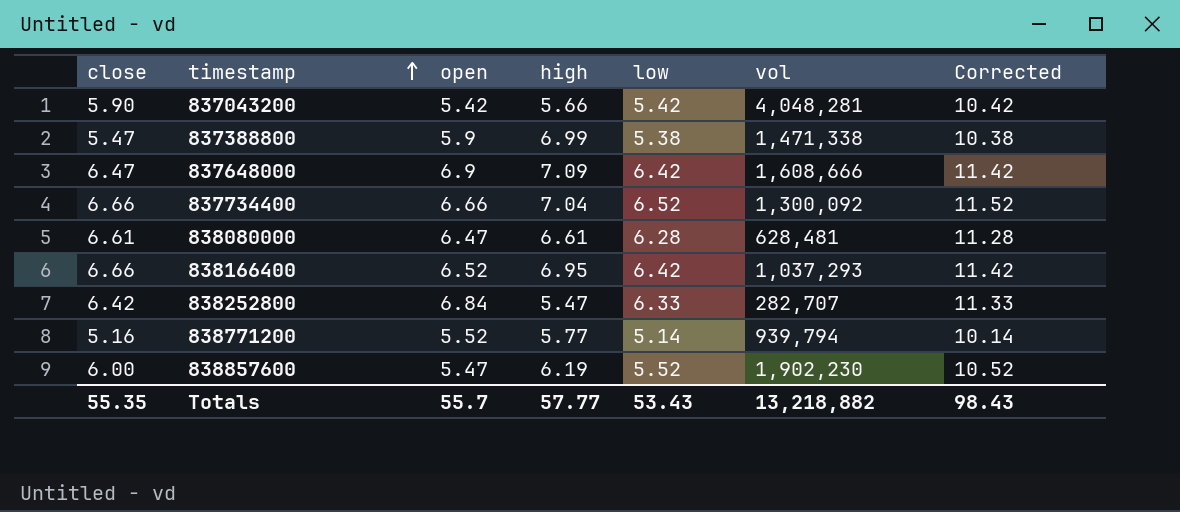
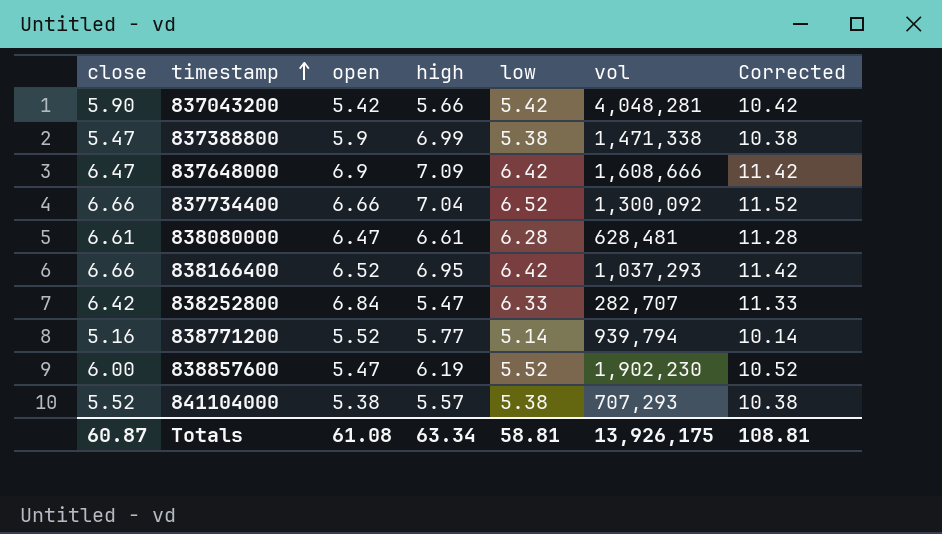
row 841104000: none -> 5.52 | 5.38 | 5.57 | 5.38 | 707,293 | 10.38
Totals | close: 55.35 -> 60.87
Totals | open: 55.7 -> 61.08
Totals | high: 57.77 -> 63.34
Totals | low: 53.43 -> 58.81
Totals | vol: 13,218,882 -> 13,926,175
Totals | Corrected: 98.43 -> 108.81

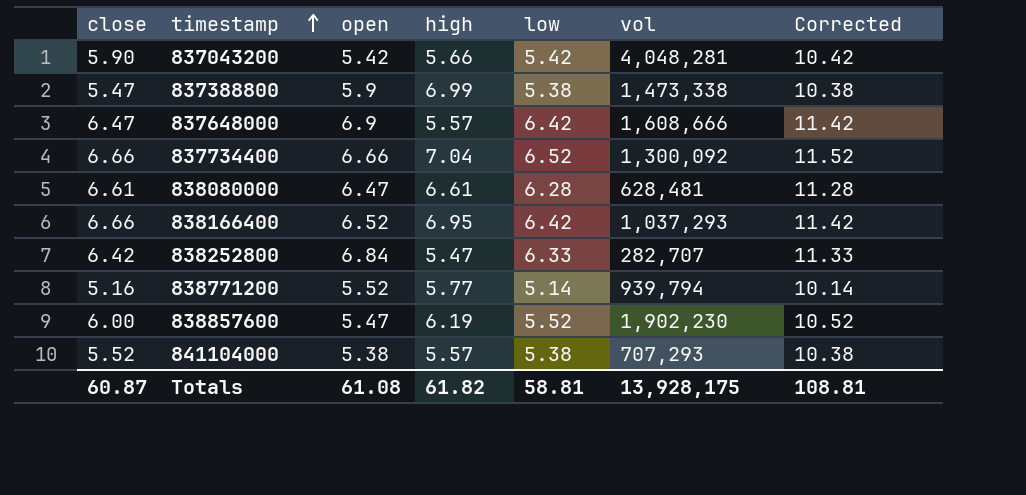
837388800 | vol: 1,471,338 -> 1,473,338
837648000 | high: 7.09 -> 5.57
Totals | high: 63.34 -> 61.82
Totals | vol: 13,926,175 -> 13,928,175

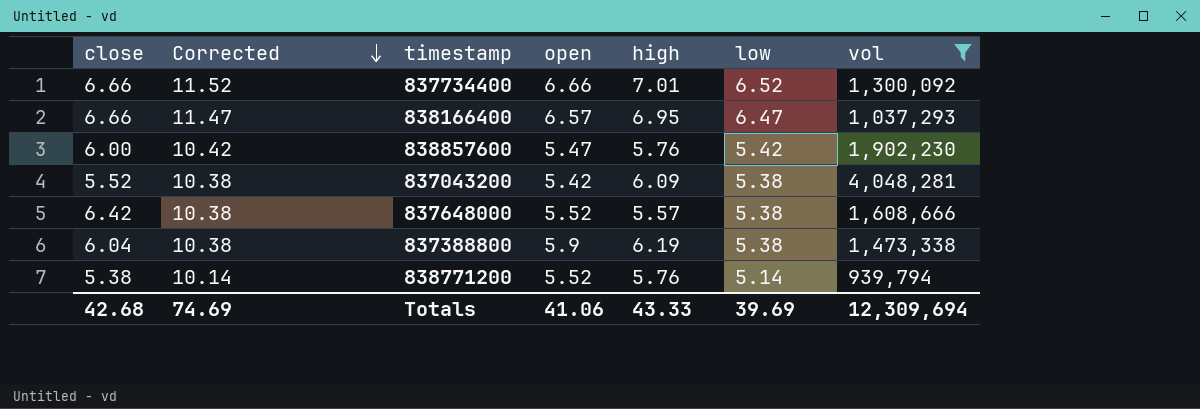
filter: none -> vol >= 939,794
row order: timestamp ascending -> Corrected descending
column Corrected | position: 7 -> 2
837734400 | high: 7.04 -> 7.01
838166400 | Corrected: 11.42 -> 11.47
838166400 | open: 6.52 -> 6.57
838166400 | low: 6.42 -> 6.47
838857600 | Corrected: 10.52 -> 10.42
838857600 | high: 6.19 -> 5.76
838857600 | low: 5.52 -> 5.42
837043200 | close: 5.90 -> 5.52
837043200 | Corrected: 10.42 -> 10.38
837043200 | high: 5.66 -> 6.09
837043200 | low: 5.42 -> 5.38
837648000 | close: 6.47 -> 6.42
837648000 | Corrected: 11.42 -> 10.38
837648000 | open: 6.9 -> 5.52
837648000 | low: 6.42 -> 5.38
837388800 | close: 5.47 -> 6.04
837388800 | high: 6.99 -> 6.19
838771200 | close: 5.16 -> 5.38
838771200 | high: 5.77 -> 5.76
Totals | close: 60.87 -> 42.68
Totals | Corrected: 108.81 -> 74.69
Totals | open: 61.08 -> 41.06
Totals | high: 61.82 -> 43.33
Totals | low: 58.81 -> 39.69
Totals | vol: 13,928,175 -> 12,309,694

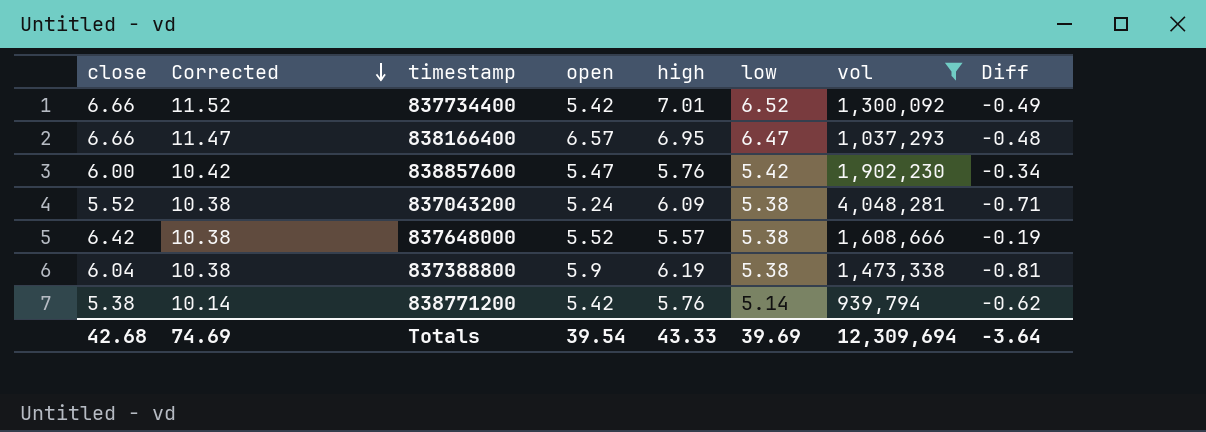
column Diff | formula: none -> [low] - [high]
837734400 | open: 6.66 -> 5.42
837043200 | open: 5.42 -> 5.24
838771200 | open: 5.52 -> 5.42
Totals | open: 41.06 -> 39.54

